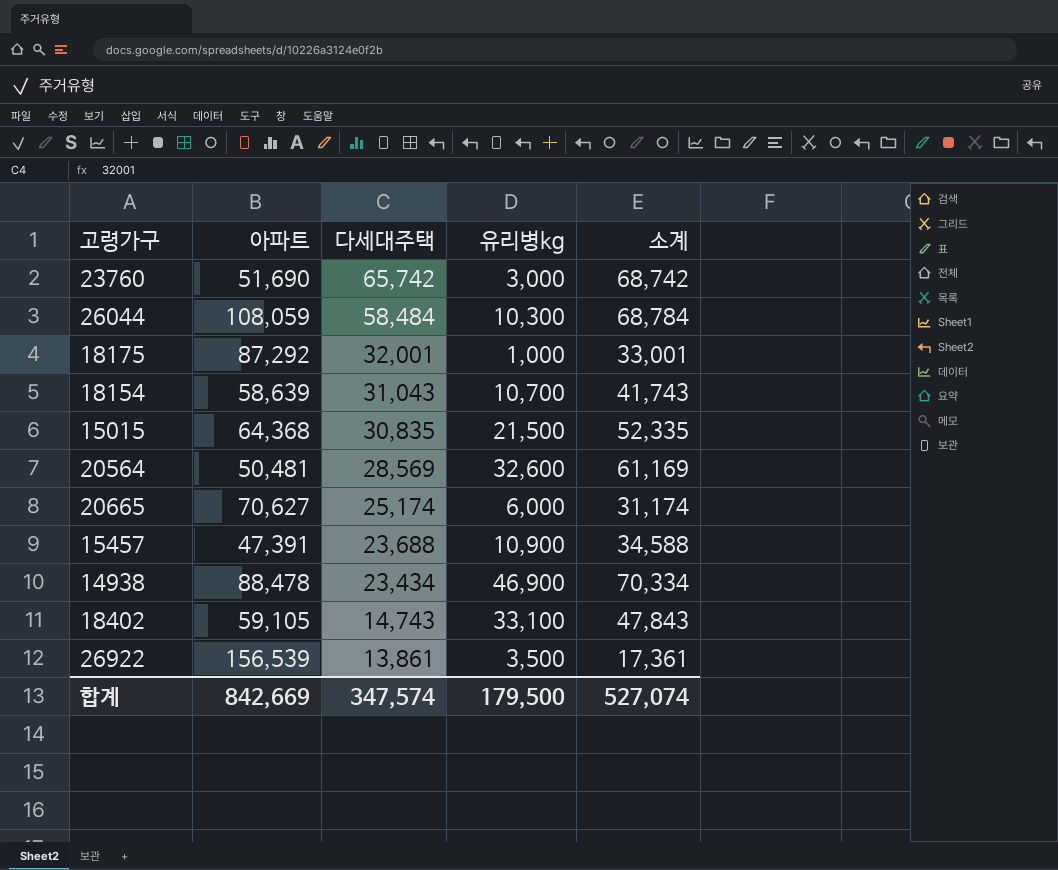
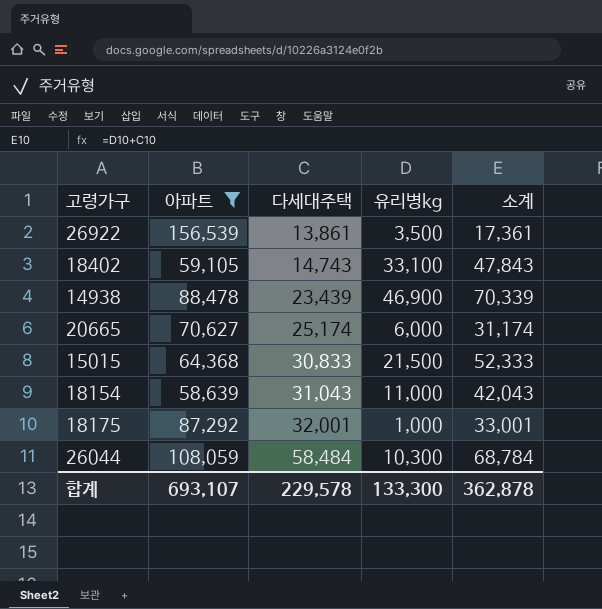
filter: none -> 아파트 >= 58,639
row order: 다세대주택 descending -> 다세대주택 ascending
14938 | 다세대주택: 23,434 -> 23,439
14938 | 소계: 70,334 -> 70,339
15015 | 다세대주택: 30,835 -> 30,833
15015 | 소계: 52,335 -> 52,333
18154 | 유리병kg: 10,700 -> 11,000
18154 | 소계: 41,743 -> 42,043
합계 | 아파트: 842,669 -> 693,107
합계 | 다세대주택: 347,574 -> 229,578
합계 | 유리병kg: 179,500 -> 133,300
합계 | 소계: 527,074 -> 362,878

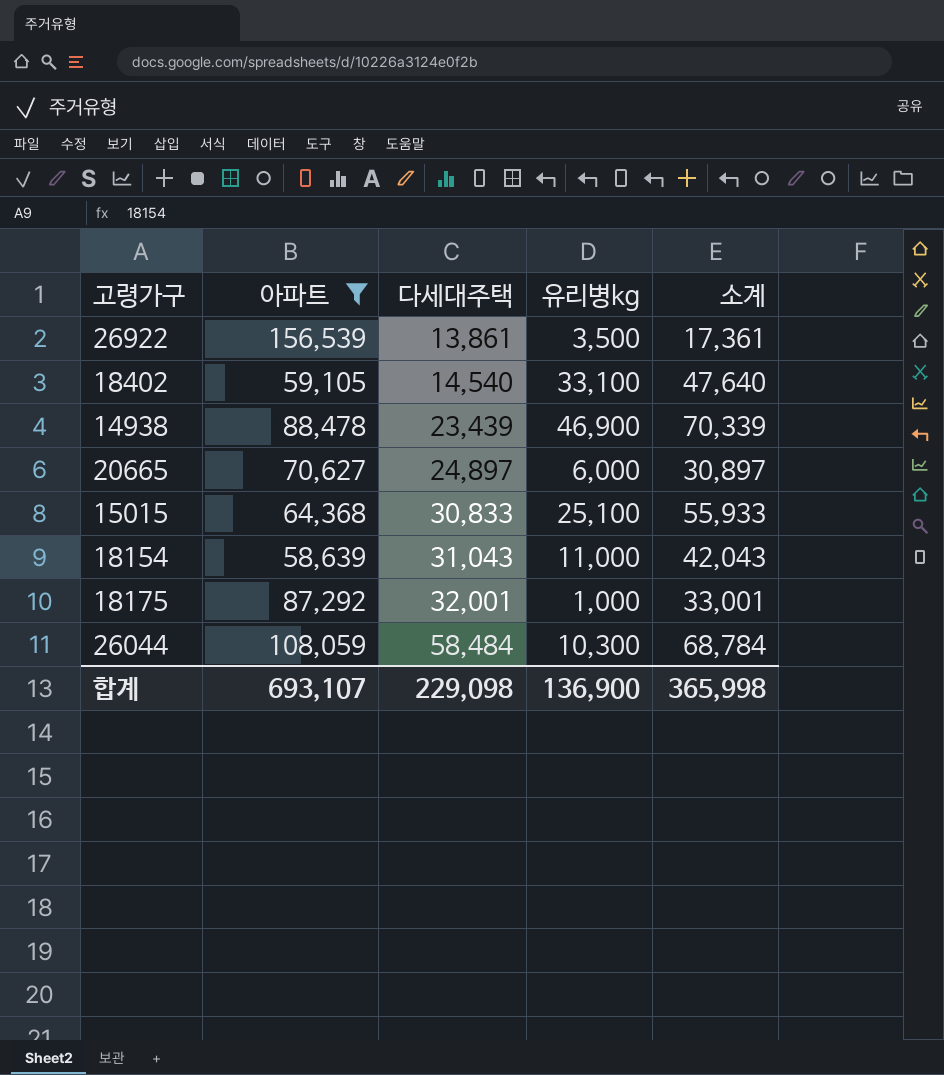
18402 | 다세대주택: 14,743 -> 14,540
18402 | 소계: 47,843 -> 47,640
20665 | 다세대주택: 25,174 -> 24,897
20665 | 소계: 31,174 -> 30,897
15015 | 유리병kg: 21,500 -> 25,100
15015 | 소계: 52,333 -> 55,933
합계 | 다세대주택: 229,578 -> 229,098
합계 | 유리병kg: 133,300 -> 136,900
합계 | 소계: 362,878 -> 365,998

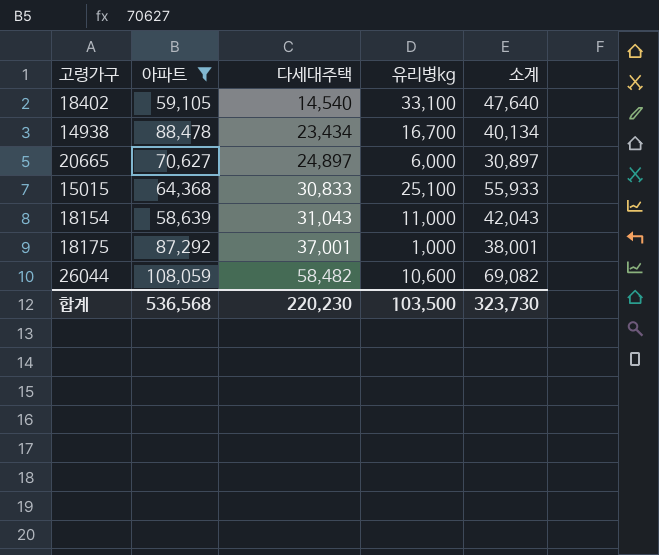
row 26922: 156,539 | 13,861 | 3,500 | 17,361 -> none
14938 | 다세대주택: 23,439 -> 23,434
14938 | 유리병kg: 46,900 -> 16,700
14938 | 소계: 70,339 -> 40,134
18175 | 다세대주택: 32,001 -> 37,001
18175 | 소계: 33,001 -> 38,001
26044 | 다세대주택: 58,484 -> 58,482
26044 | 유리병kg: 10,300 -> 10,600
26044 | 소계: 68,784 -> 69,082
합계 | 아파트: 693,107 -> 536,568
합계 | 다세대주택: 229,098 -> 220,230
합계 | 유리병kg: 136,900 -> 103,500
합계 | 소계: 365,998 -> 323,730

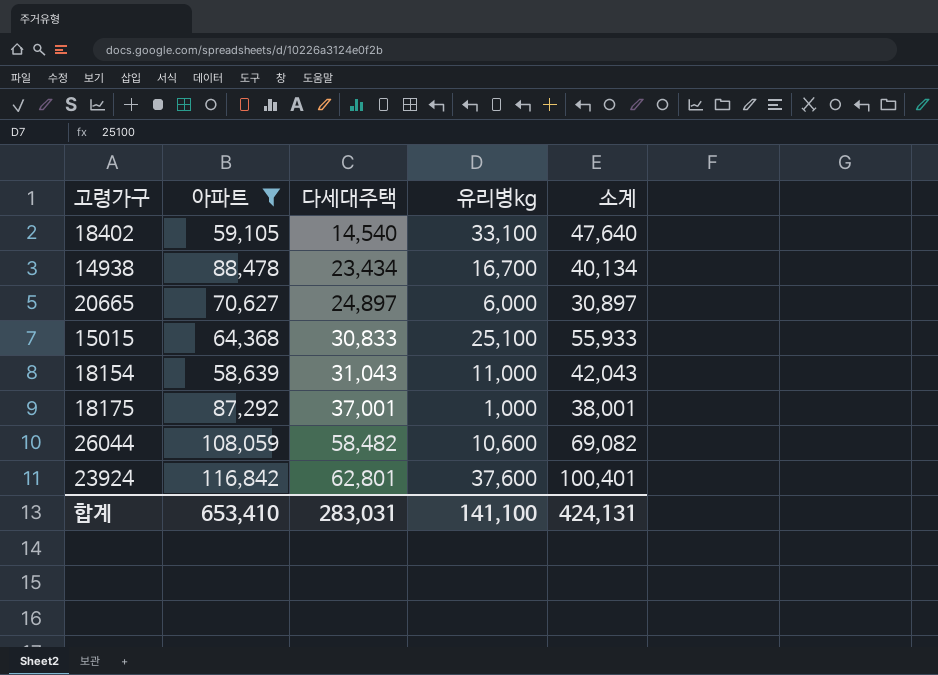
row 23924: none -> 116,842 | 62,801 | 37,600 | 100,401
합계 | 아파트: 536,568 -> 653,410
합계 | 다세대주택: 220,230 -> 283,031
합계 | 유리병kg: 103,500 -> 141,100
합계 | 소계: 323,730 -> 424,131

